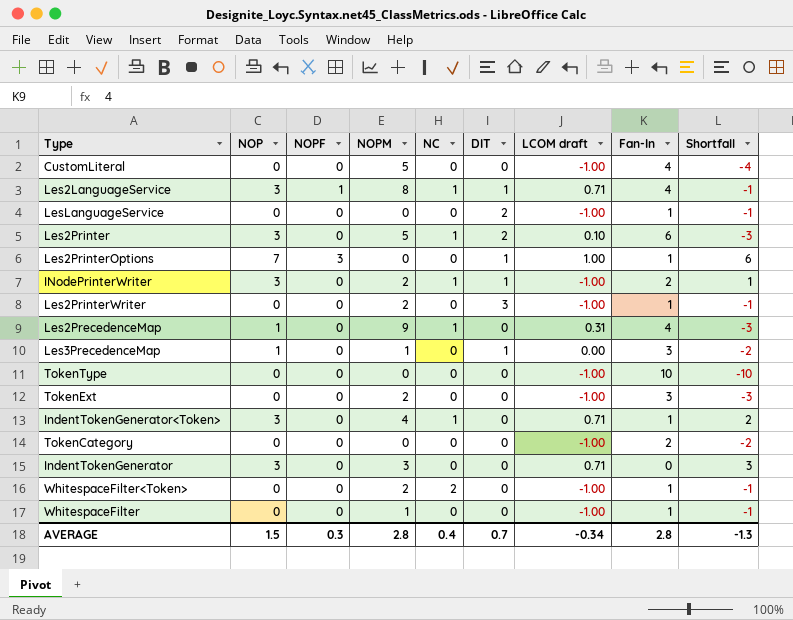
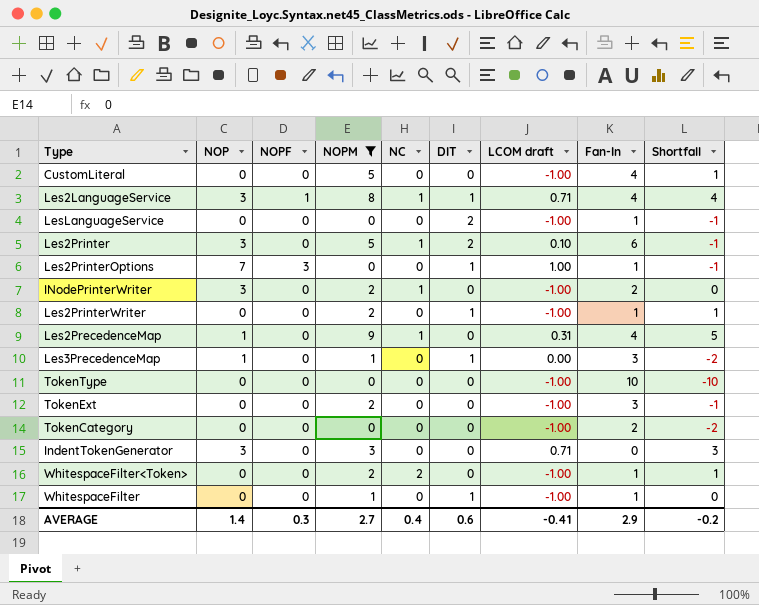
filter: none -> NOPM != 4
column Shortfall | formula: [NOP] - [Fan-In] -> [NOPM] - [Fan-In]
INodePrinterWriter | DIT: 1 -> 0
Les2PrinterWriter | DIT: 3 -> 1
WhitespaceFilter | DIT: 0 -> 1
AVERAGE | NOP: 1.5 -> 1.4
AVERAGE | NOPM: 2.8 -> 2.7
AVERAGE | DIT: 0.7 -> 0.6
AVERAGE | LCOM draft: -0.34 -> -0.41
AVERAGE | Fan-In: 2.8 -> 2.9
AVERAGE | Shortfall: -1.3 -> -0.2

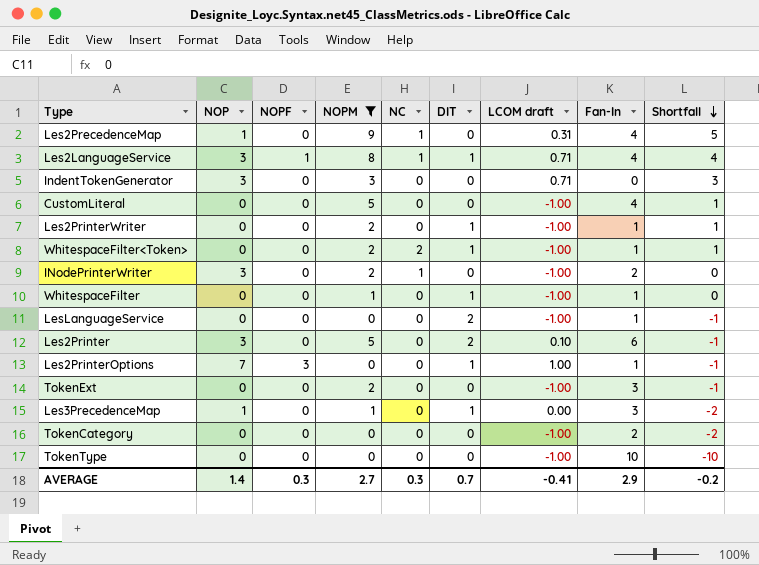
row order: none -> Shortfall descending
WhitespaceFilter<Token> | DIT: 0 -> 1
Les2Printer | NC: 1 -> 0
AVERAGE | NC: 0.4 -> 0.3
AVERAGE | DIT: 0.6 -> 0.7

